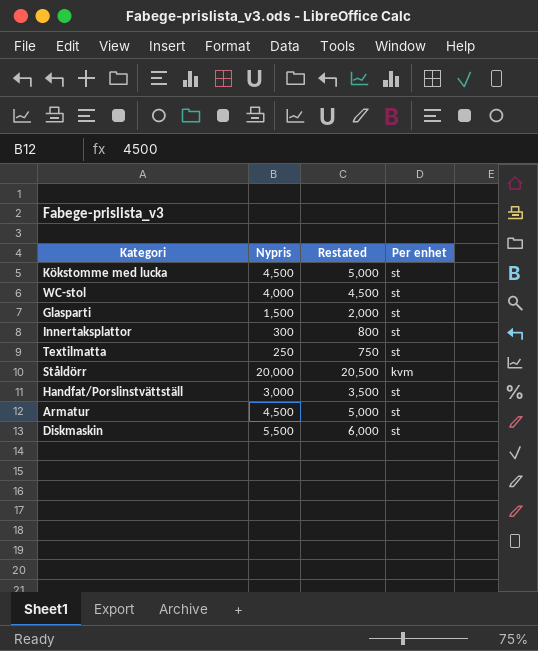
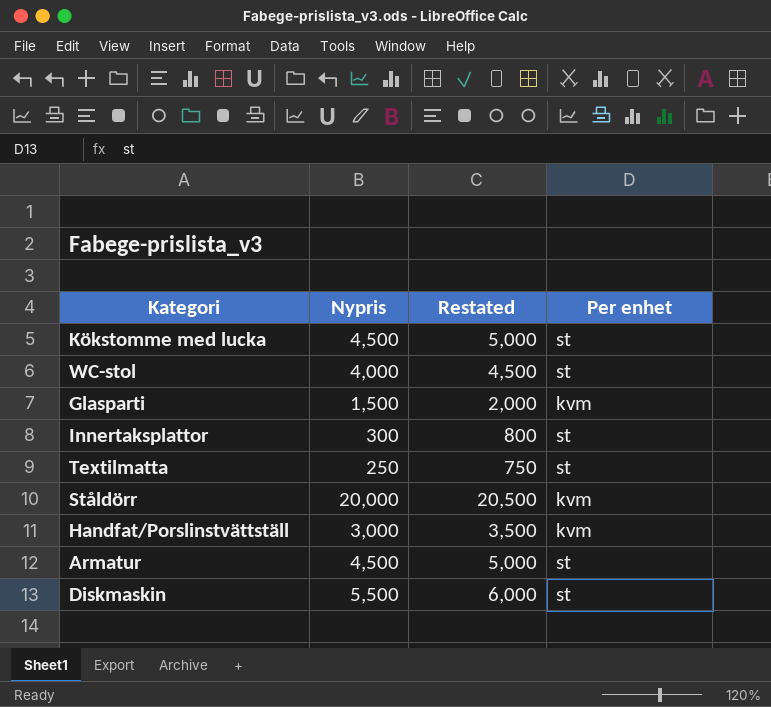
Glasparti | Per enhet: st -> kvm
Handfat/Porslinstvättställ | Per enhet: st -> kvm

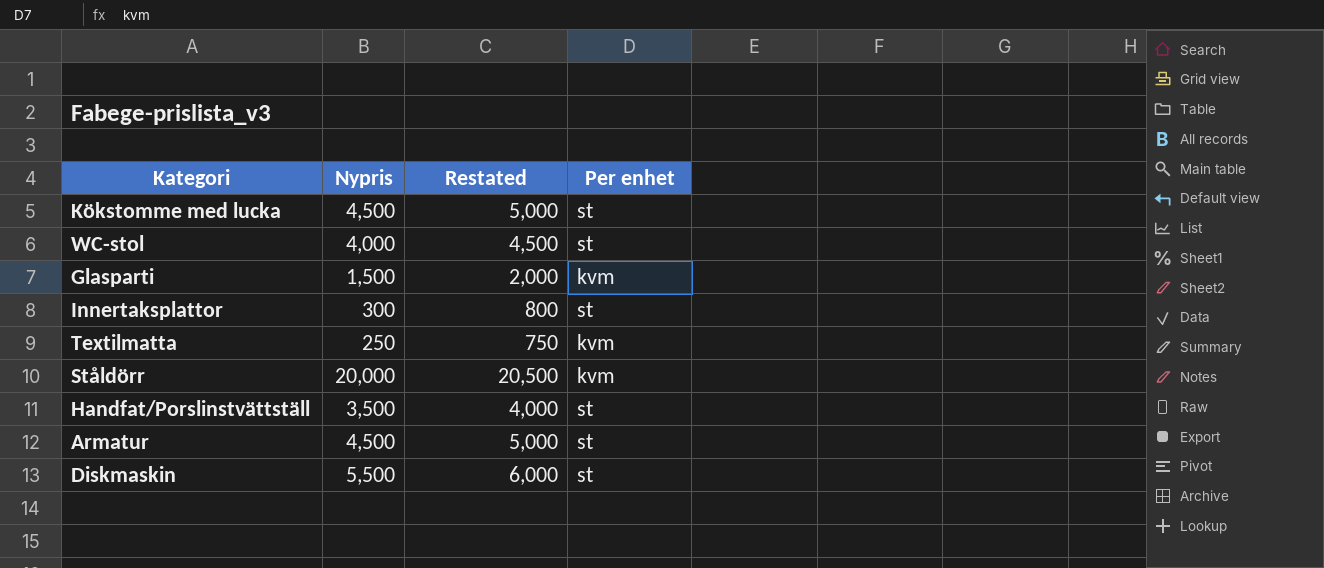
Textilmatta | Per enhet: st -> kvm
Handfat/Porslinstvättställ | Nypris: 3,000 -> 3,500
Handfat/Porslinstvättställ | Restated: 3,500 -> 4,000
Handfat/Porslinstvättställ | Per enhet: kvm -> st

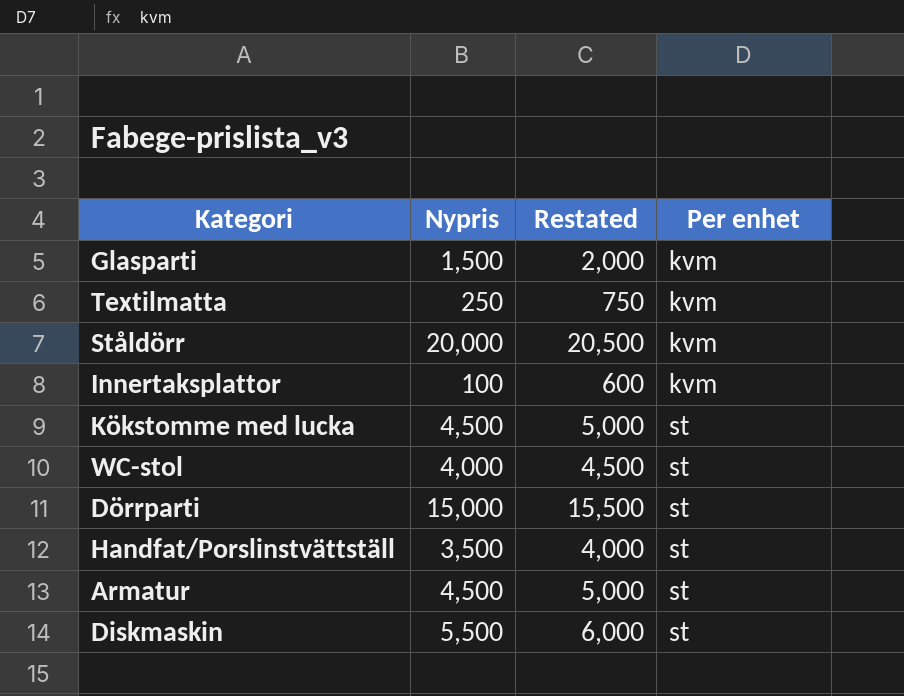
row order: none -> Per enhet ascending
Innertaksplattor | Nypris: 300 -> 100
Innertaksplattor | Restated: 800 -> 600
Innertaksplattor | Per enhet: st -> kvm
row Dörrparti: none -> 15,000 | 15,500 | st

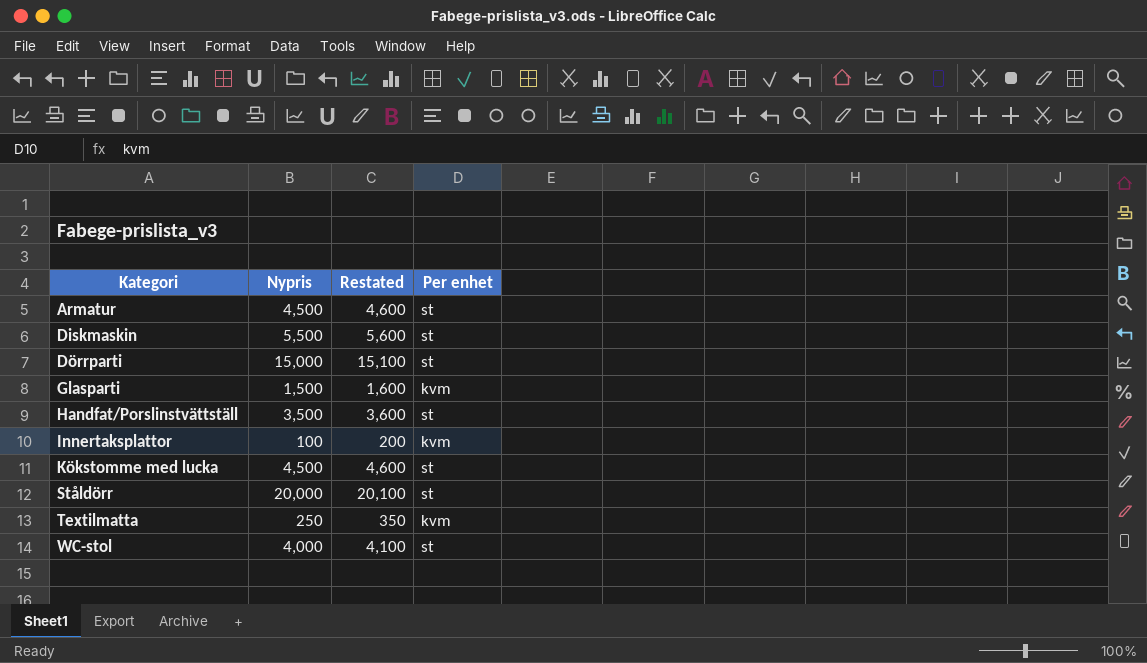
row order: Per enhet ascending -> Kategori ascending
column Restated | formula: [Nypris] + 500 -> [Nypris] + 100
Ståldörr | Per enhet: kvm -> st

